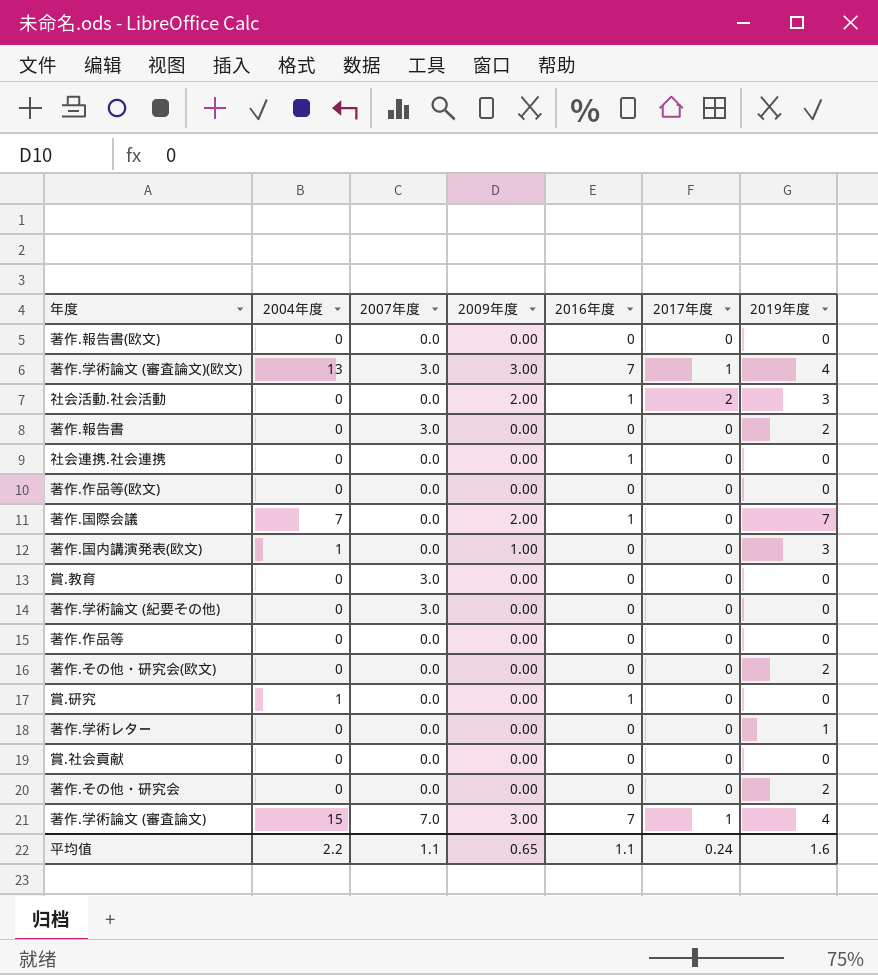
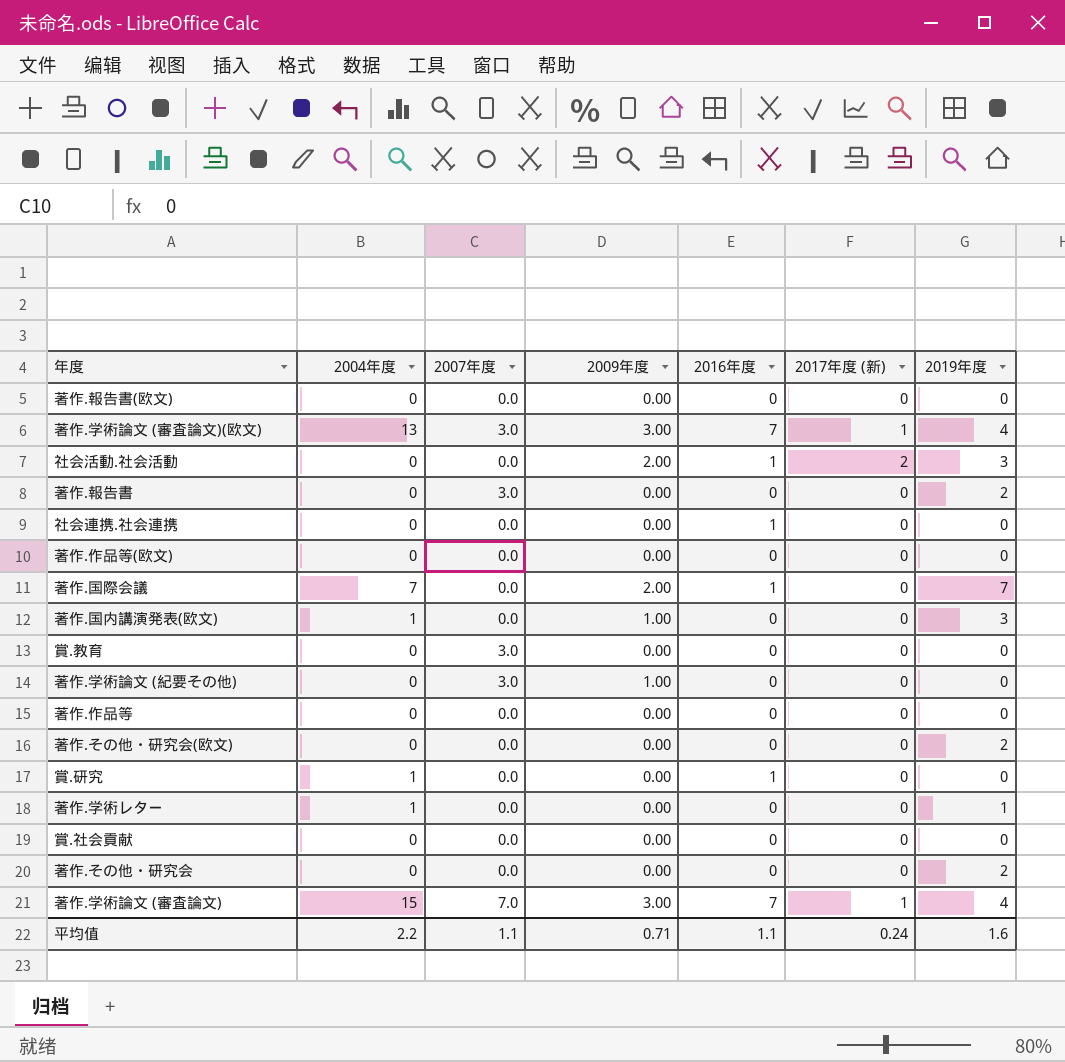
column name: 2017年度 -> 2017年度 (新)
著作.学術論文 (紀要その他) | 2009年度: 0.00 -> 1.00
著作.学術レター | 2004年度: 0 -> 1
平均值 | 2009年度: 0.65 -> 0.71

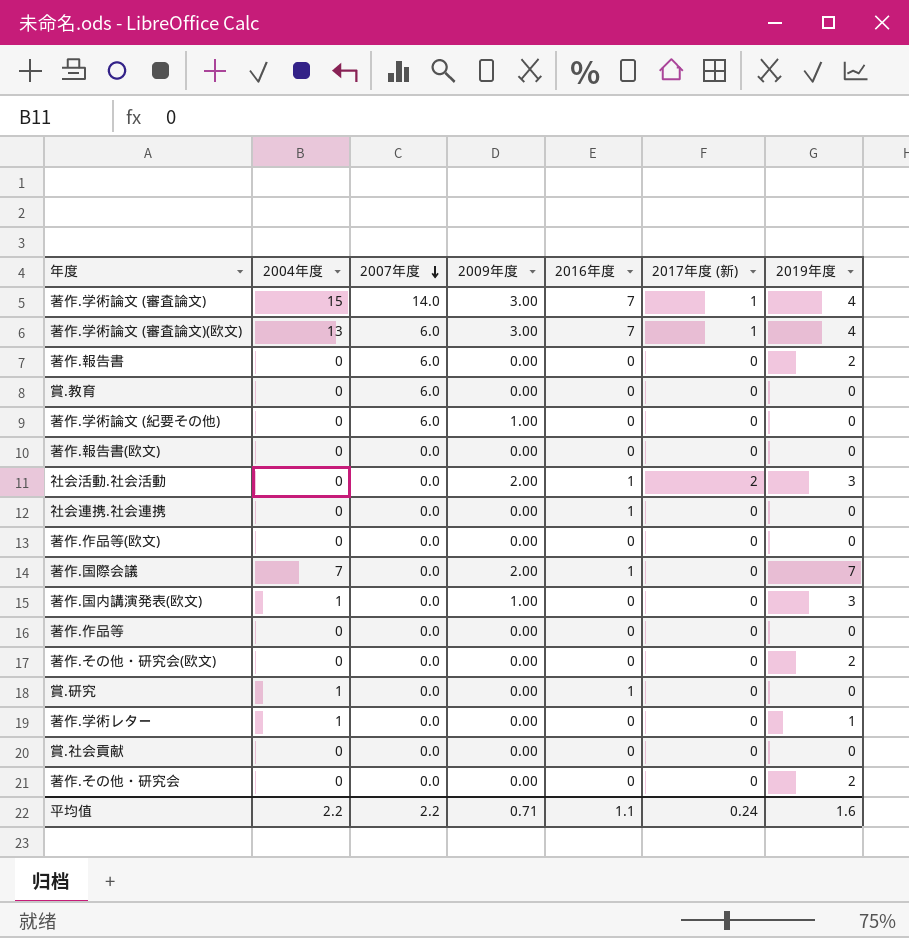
row order: none -> 2007年度 descending
著作.学術論文 (審査論文) | 2007年度: 7.0 -> 14.0
著作.学術論文 (審査論文)(欧文) | 2007年度: 3.0 -> 6.0
著作.報告書 | 2007年度: 3.0 -> 6.0
賞.教育 | 2007年度: 3.0 -> 6.0
著作.学術論文 (紀要その他) | 2007年度: 3.0 -> 6.0
平均值 | 2007年度: 1.1 -> 2.2

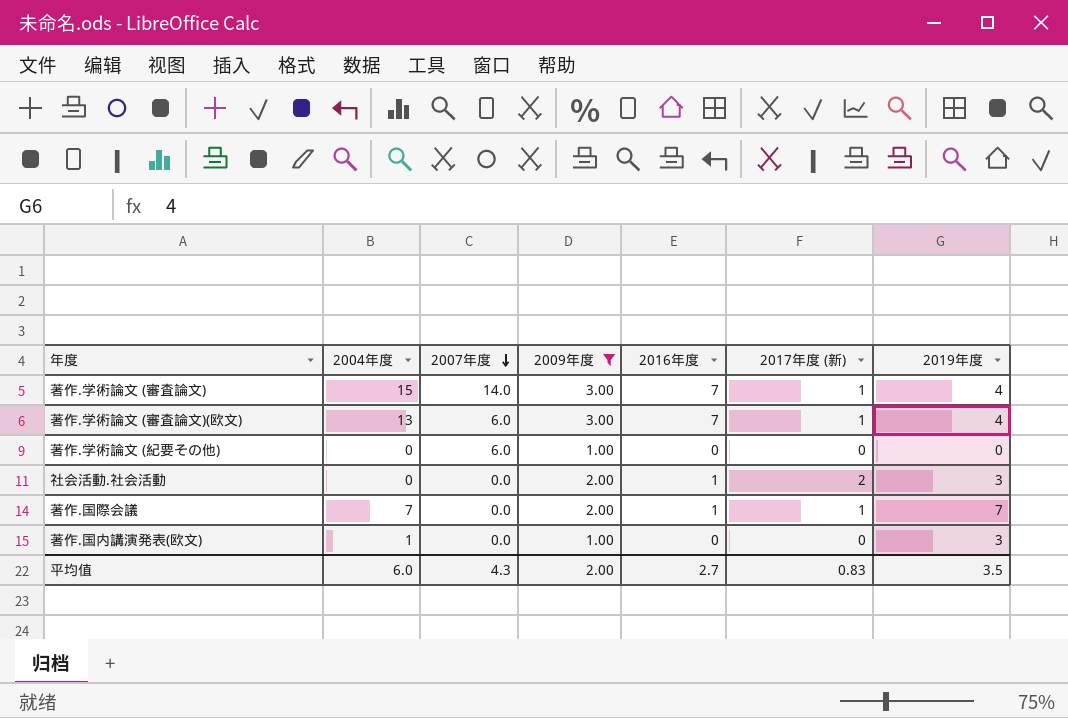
filter: none -> 2009年度 != 0.00
著作.国際会議 | 2017年度 (新): 0 -> 1
平均值 | 2004年度: 2.2 -> 6.0
平均值 | 2007年度: 2.2 -> 4.3
平均值 | 2009年度: 0.71 -> 2.00
平均值 | 2016年度: 1.1 -> 2.7
平均值 | 2017年度 (新): 0.24 -> 0.83
平均值 | 2019年度: 1.6 -> 3.5

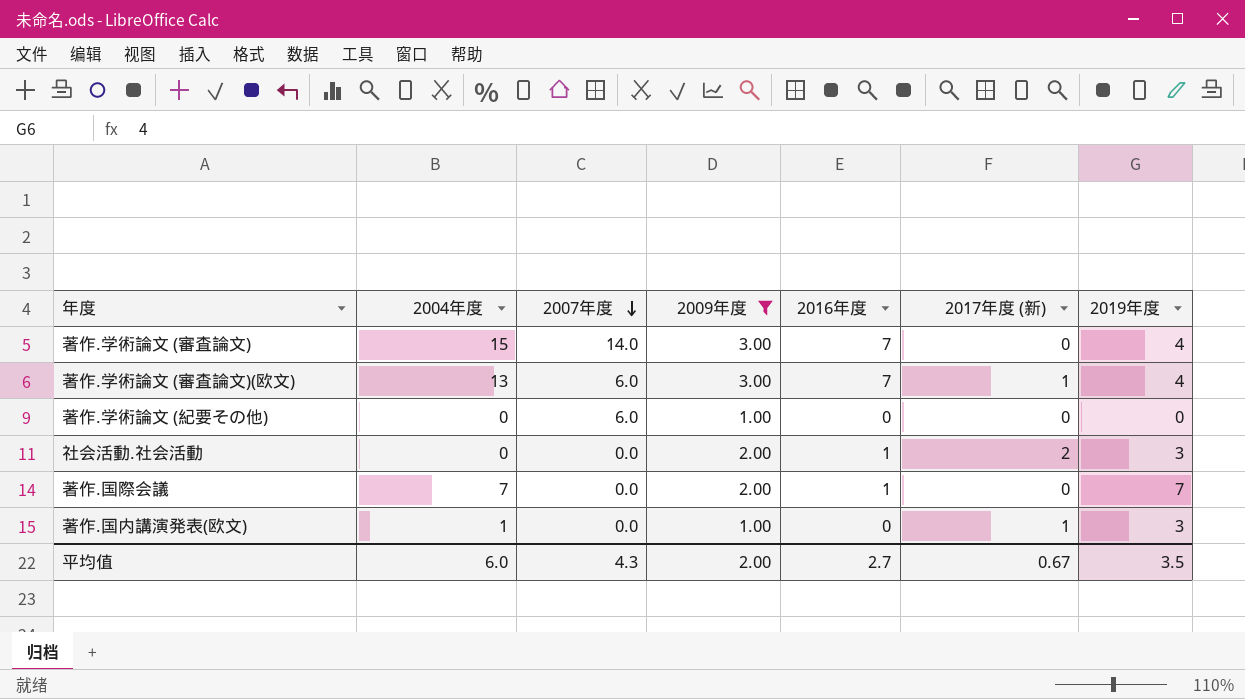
著作.学術論文 (審査論文) | 2017年度 (新): 1 -> 0
著作.国際会議 | 2017年度 (新): 1 -> 0
著作.国内講演発表(欧文) | 2017年度 (新): 0 -> 1
平均值 | 2017年度 (新): 0.83 -> 0.67

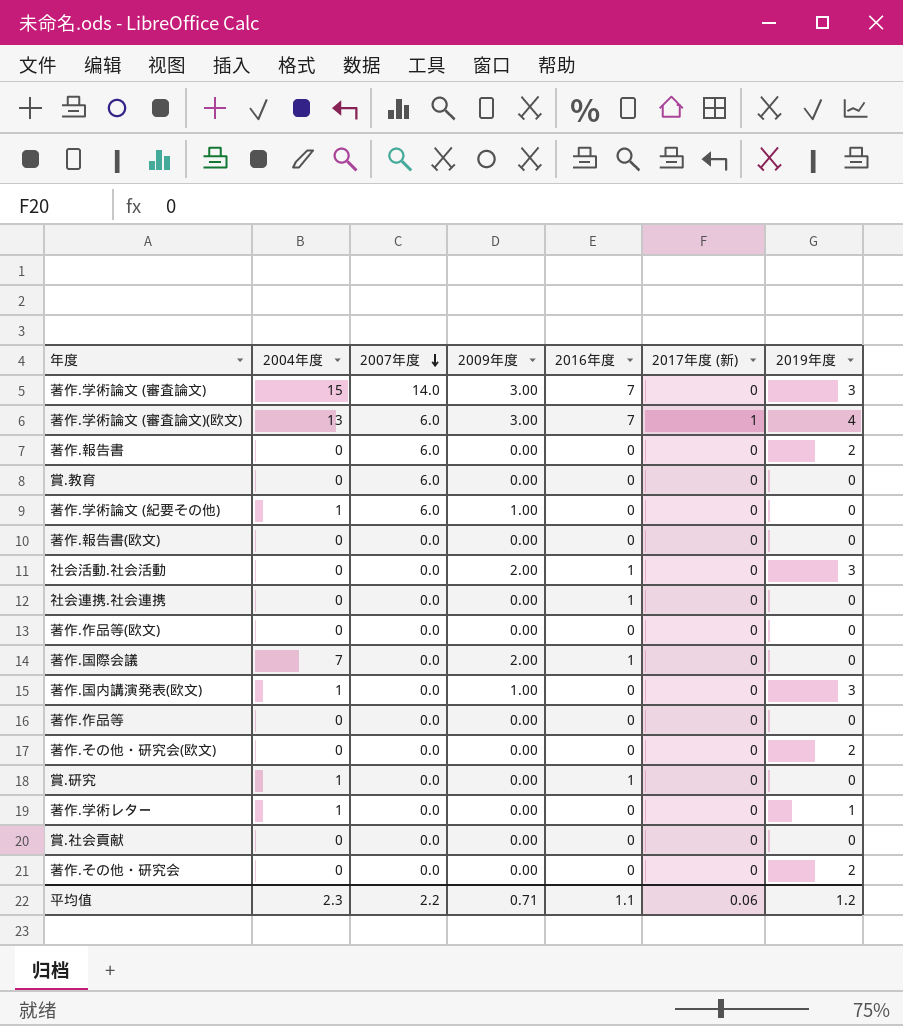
filter: 2009年度 != 0.00 -> none
著作.学術論文 (審査論文) | 2019年度: 4 -> 3
著作.学術論文 (紀要その他) | 2004年度: 0 -> 1
社会活動.社会活動 | 2017年度 (新): 2 -> 0
著作.国際会議 | 2019年度: 7 -> 0
著作.国内講演発表(欧文) | 2017年度 (新): 1 -> 0
平均值 | 2004年度: 6.0 -> 2.3
平均值 | 2007年度: 4.3 -> 2.2
平均值 | 2009年度: 2.00 -> 0.71
平均值 | 2016年度: 2.7 -> 1.1
平均值 | 2017年度 (新): 0.67 -> 0.06
平均值 | 2019年度: 3.5 -> 1.2

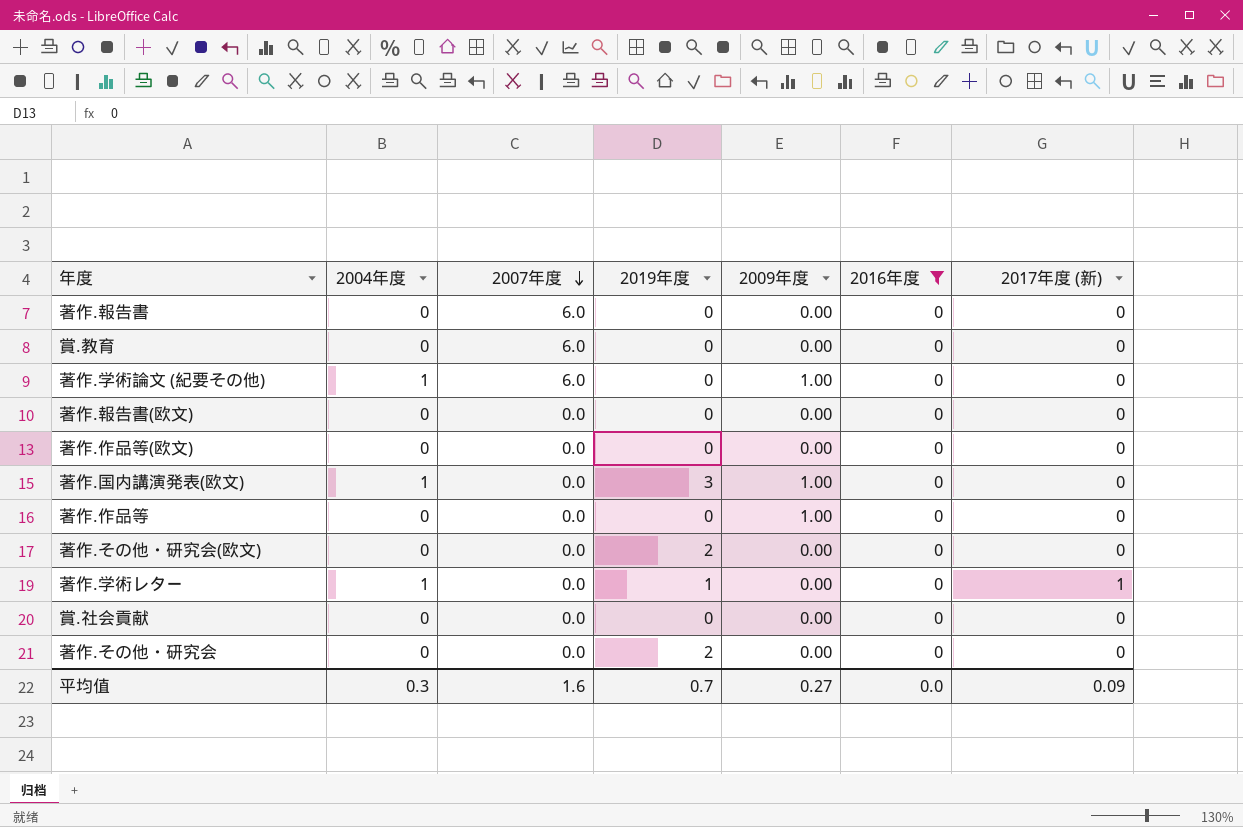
filter: none -> 2016年度 = 0
column 2019年度 | position: 7 -> 4
著作.報告書 | 2019年度: 2 -> 0
著作.作品等 | 2009年度: 0.00 -> 1.00
著作.学術レター | 2017年度 (新): 0 -> 1
平均值 | 2004年度: 2.3 -> 0.3
平均值 | 2007年度: 2.2 -> 1.6
平均值 | 2019年度: 1.2 -> 0.7
平均值 | 2009年度: 0.71 -> 0.27
平均值 | 2016年度: 1.1 -> 0.0
平均值 | 2017年度 (新): 0.06 -> 0.09

